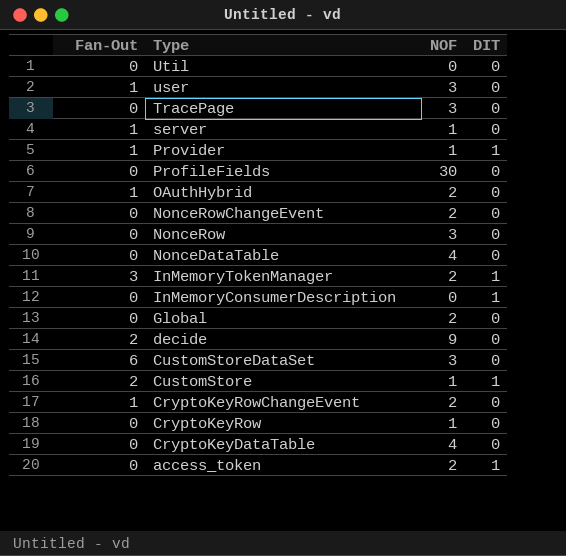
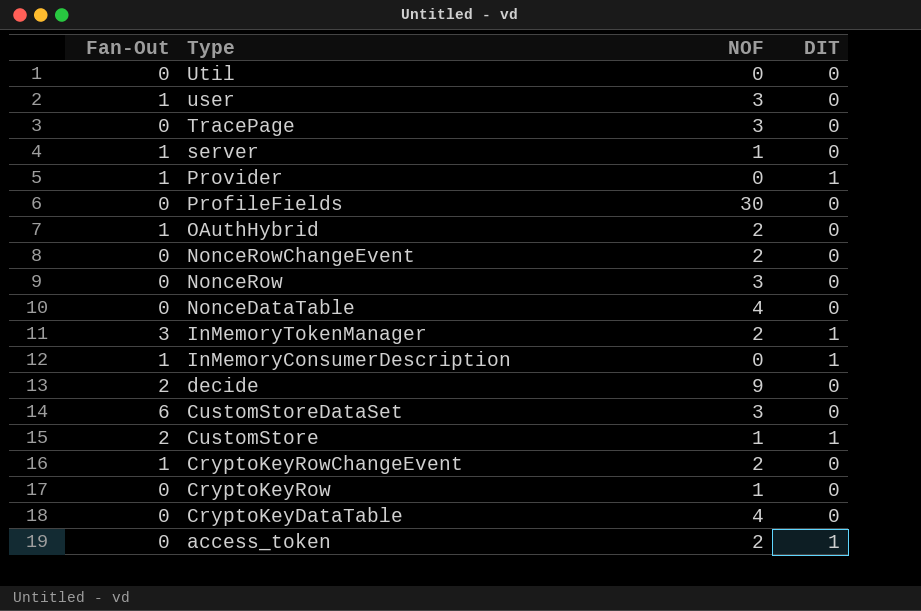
row Global: 0 | 2 | 0 -> none
Provider | NOF: 1 -> 0
InMemoryConsumerDescription | Fan-Out: 0 -> 1

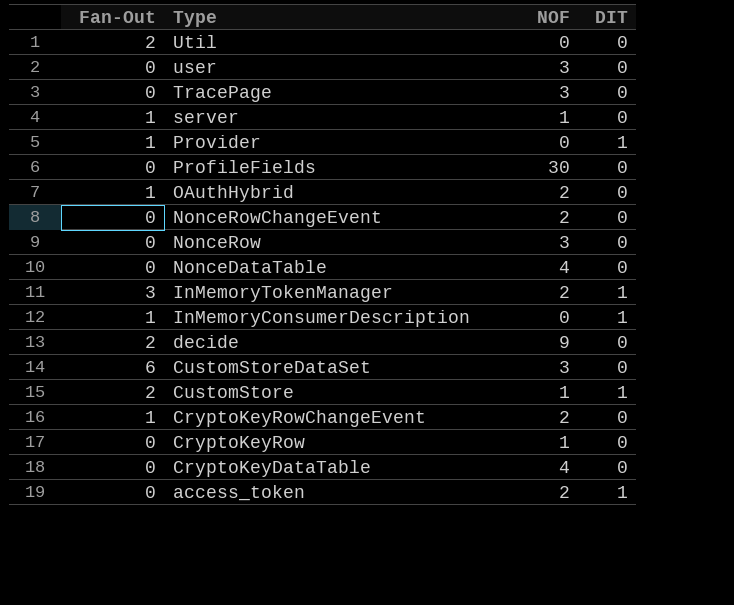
Util | Fan-Out: 0 -> 2
user | Fan-Out: 1 -> 0

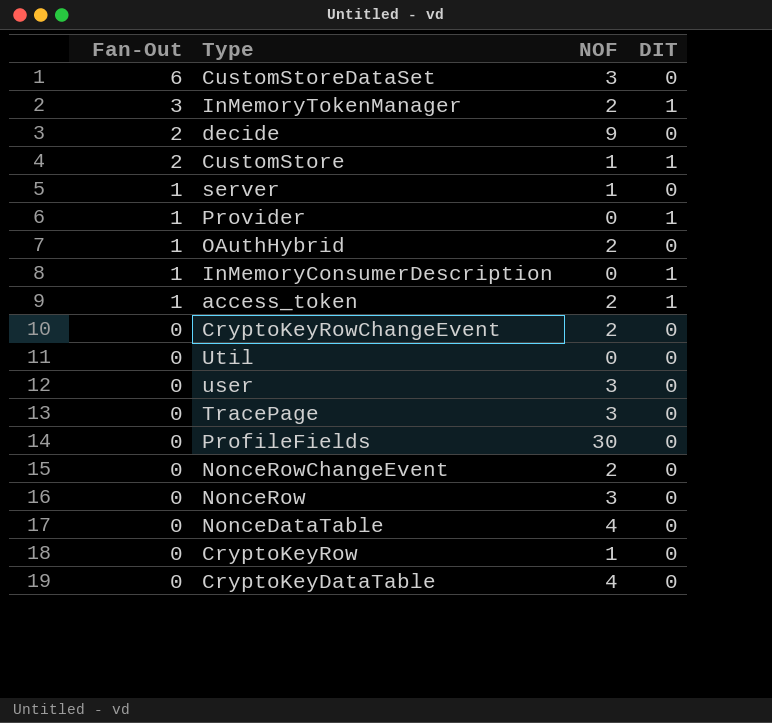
row order: Type descending -> Fan-Out descending
access_token | Fan-Out: 0 -> 1
CryptoKeyRowChangeEvent | Fan-Out: 1 -> 0
Util | Fan-Out: 2 -> 0

